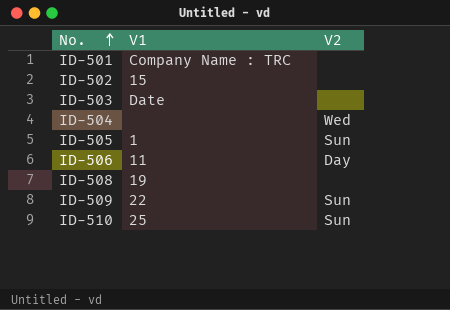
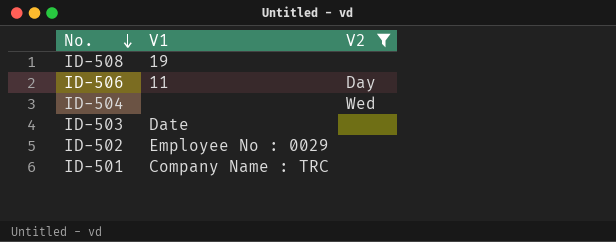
filter: none -> V2 != Sun
row order: No. ascending -> No. descending
ID-502 | V1: 15 -> Employee No : 0029

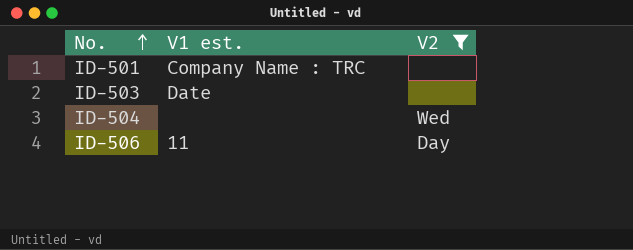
row order: No. descending -> No. ascending
column name: V1 -> V1 est.
row ID-508: 19 | none -> none
row ID-502: Employee No : 0029 | none -> none

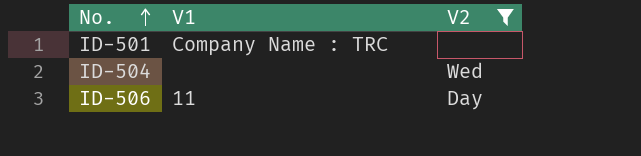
column name: V1 est. -> V1
row ID-503: Date | none -> none

